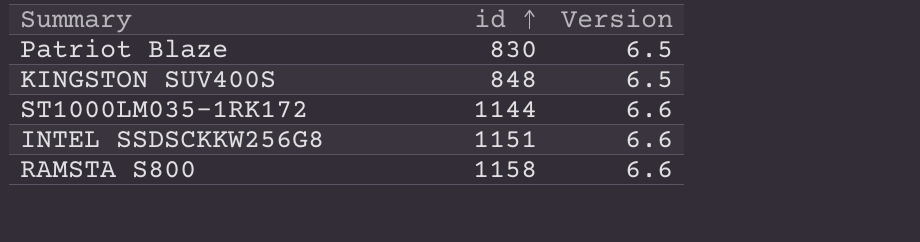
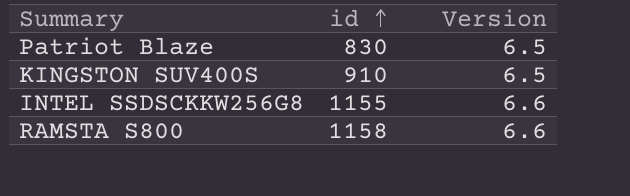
row ST1000LM035-1RK172: 1144 | 6.6 -> none
KINGSTON SUV400S | id: 848 -> 910
INTEL SSDSCKKW256G8 | id: 1151 -> 1155

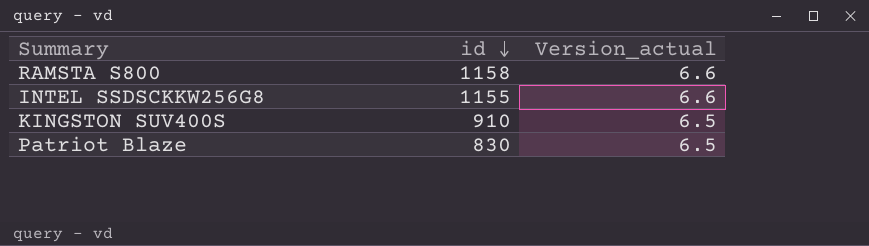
row order: id ascending -> id descending
column name: Version -> Version_actual

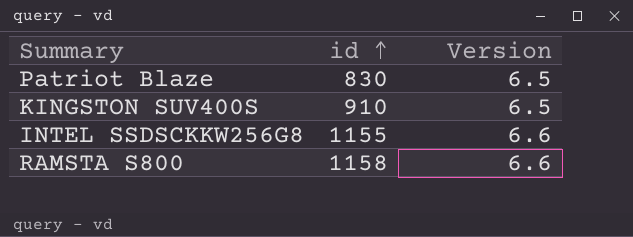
row order: id descending -> id ascending
column name: Version_actual -> Version

